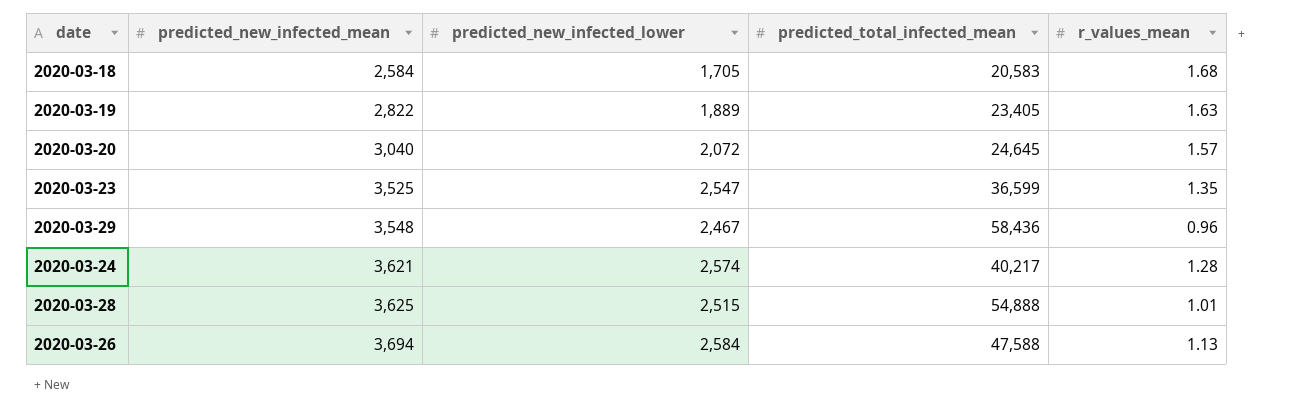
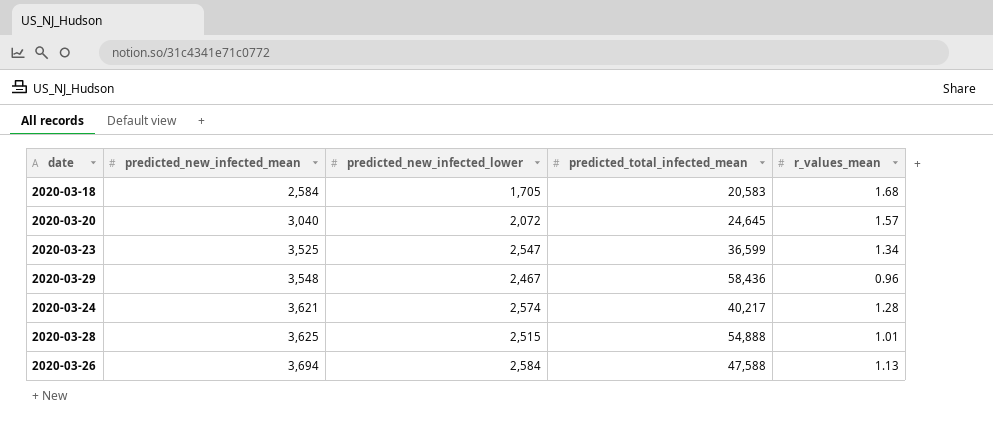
row 2020-03-19: 2,822 | 1,889 | 23,405 | 1.63 -> none
2020-03-23 | r_values_mean: 1.35 -> 1.34

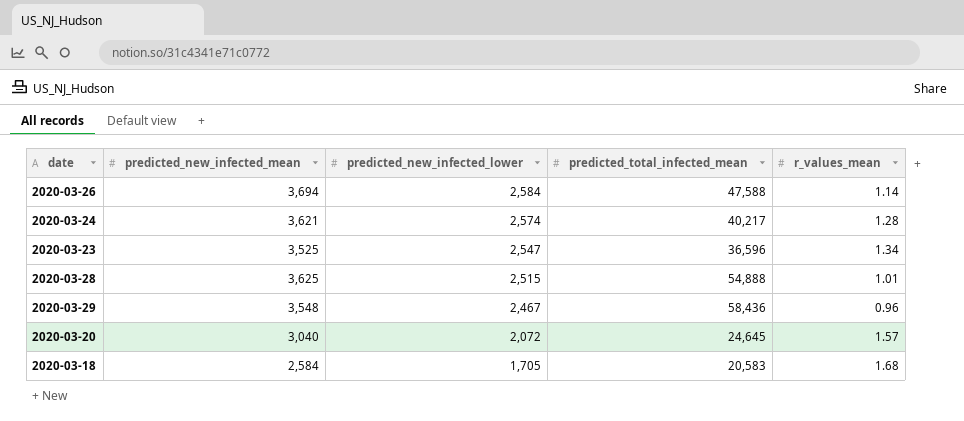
row order: predicted_new_infected_mean ascending -> predicted_new_infected_lower descending
2020-03-26 | r_values_mean: 1.13 -> 1.14
2020-03-23 | predicted_total_infected_mean: 36,599 -> 36,596

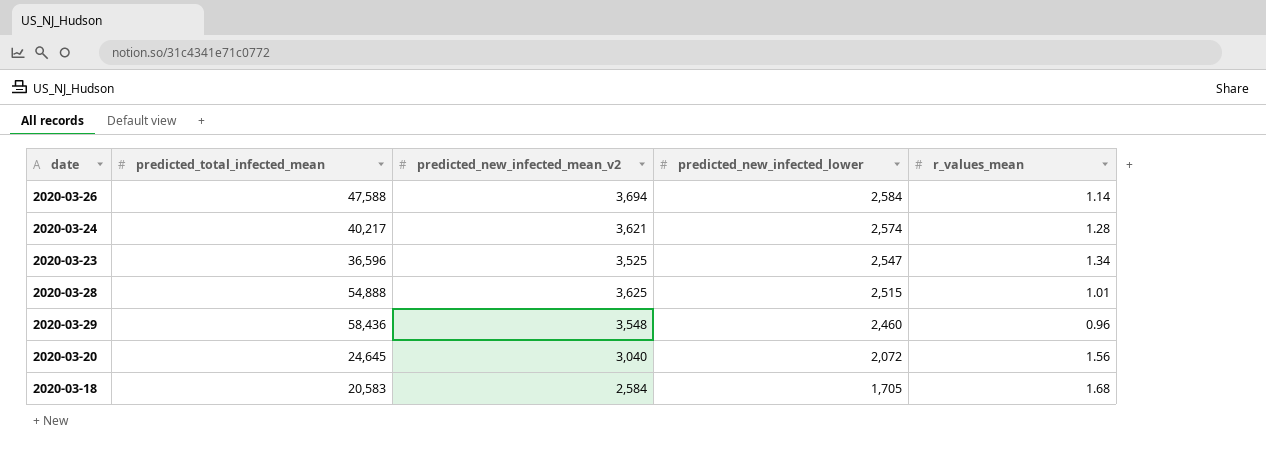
column predicted_total_infected_mean | position: 4 -> 2
column name: predicted_new_infected_mean -> predicted_new_infected_mean_v2
2020-03-29 | predicted_new_infected_lower: 2,467 -> 2,460
2020-03-20 | r_values_mean: 1.57 -> 1.56

